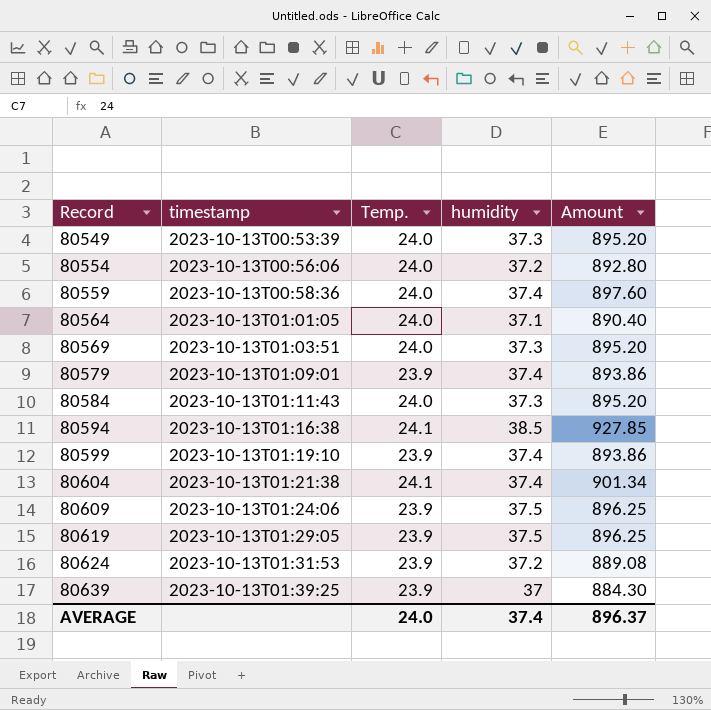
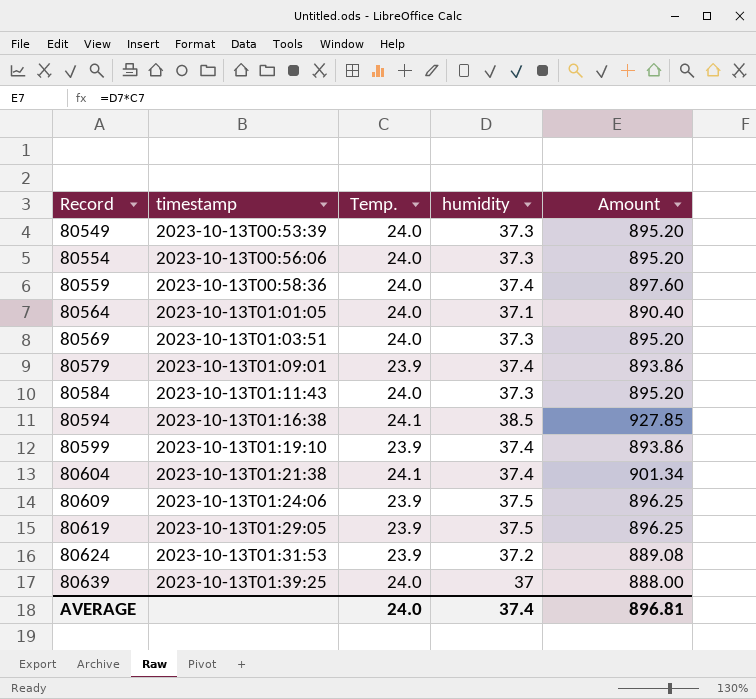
80554 | humidity: 37.2 -> 37.3
80554 | Amount: 892.80 -> 895.20
80639 | Temp.: 23.9 -> 24.0
80639 | Amount: 884.30 -> 888.00
AVERAGE | Amount: 896.37 -> 896.81

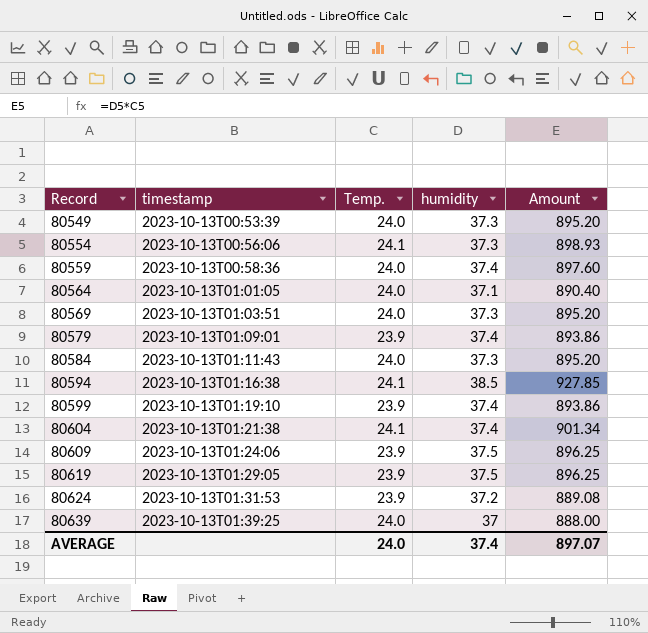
80554 | Temp.: 24.0 -> 24.1
80554 | Amount: 895.20 -> 898.93
AVERAGE | Amount: 896.81 -> 897.07

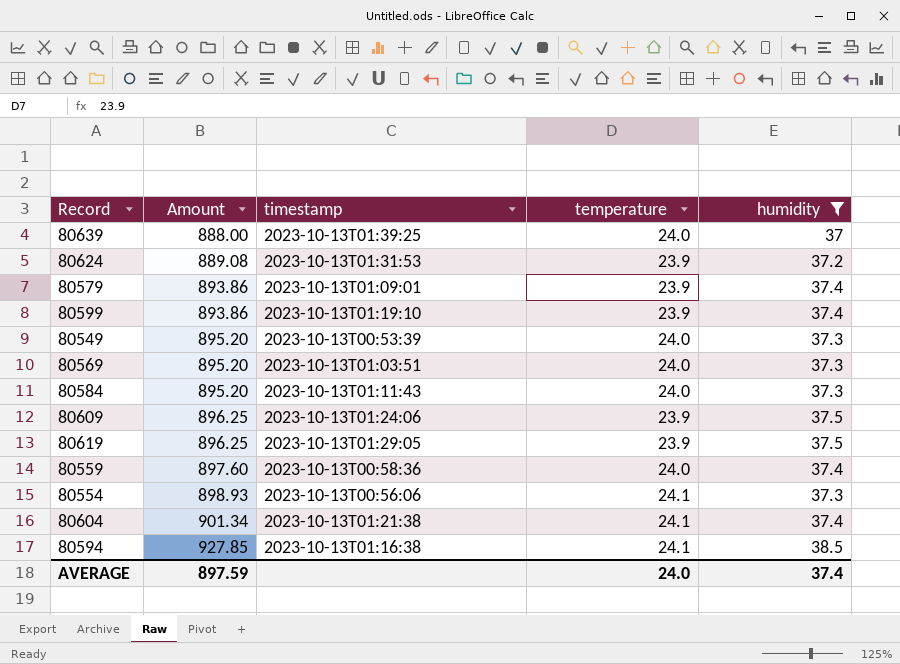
filter: none -> humidity != 37.1
row order: Record ascending -> Amount ascending
column Amount | position: 5 -> 2
column name: Temp. -> temperature
AVERAGE | Amount: 897.07 -> 897.59

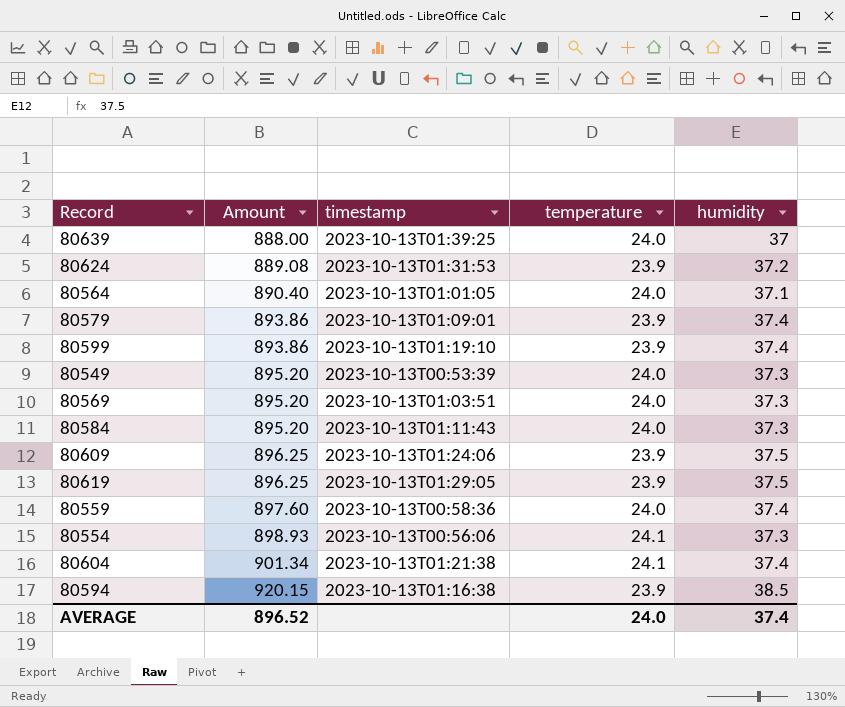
filter: humidity != 37.1 -> none
80594 | Amount: 927.85 -> 920.15
80594 | temperature: 24.1 -> 23.9
AVERAGE | Amount: 897.59 -> 896.52

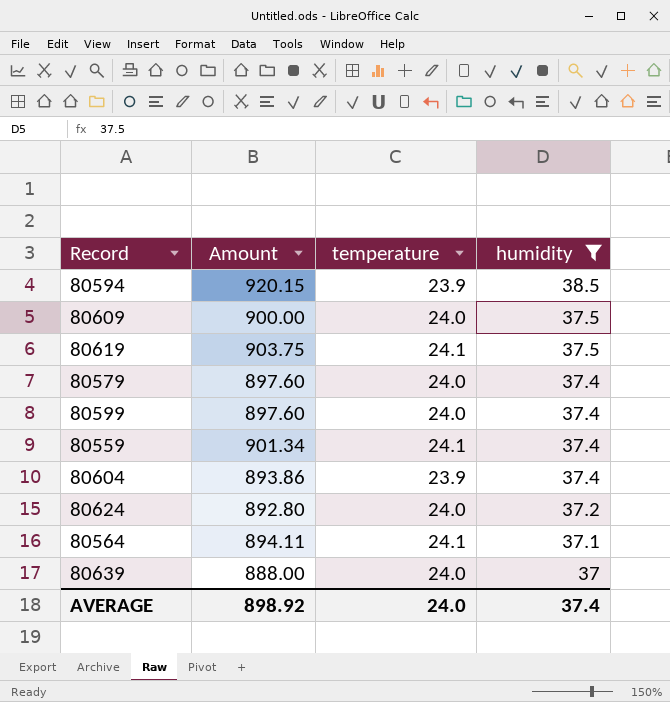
filter: none -> humidity != 37.3
row order: Amount ascending -> humidity descending
column timestamp | position: 3 -> none
80609 | Amount: 896.25 -> 900.00
80609 | temperature: 23.9 -> 24.0
80619 | Amount: 896.25 -> 903.75
80619 | temperature: 23.9 -> 24.1
80579 | Amount: 893.86 -> 897.60
80579 | temperature: 23.9 -> 24.0
80599 | Amount: 893.86 -> 897.60
80599 | temperature: 23.9 -> 24.0
80559 | Amount: 897.60 -> 901.34
80559 | temperature: 24.0 -> 24.1
80604 | Amount: 901.34 -> 893.86
80604 | temperature: 24.1 -> 23.9
80624 | Amount: 889.08 -> 892.80
80624 | temperature: 23.9 -> 24.0
80564 | Amount: 890.40 -> 894.11
80564 | temperature: 24.0 -> 24.1
AVERAGE | Amount: 896.52 -> 898.92

